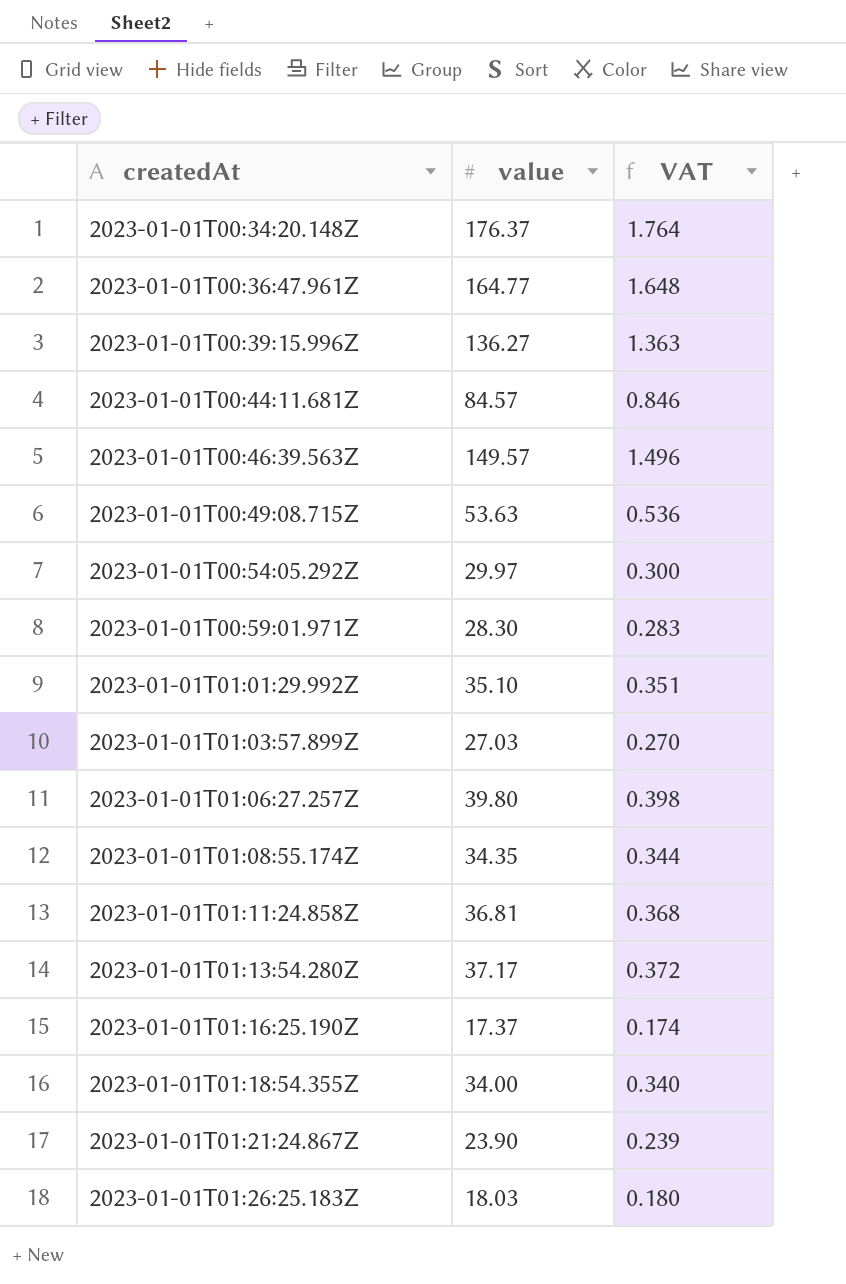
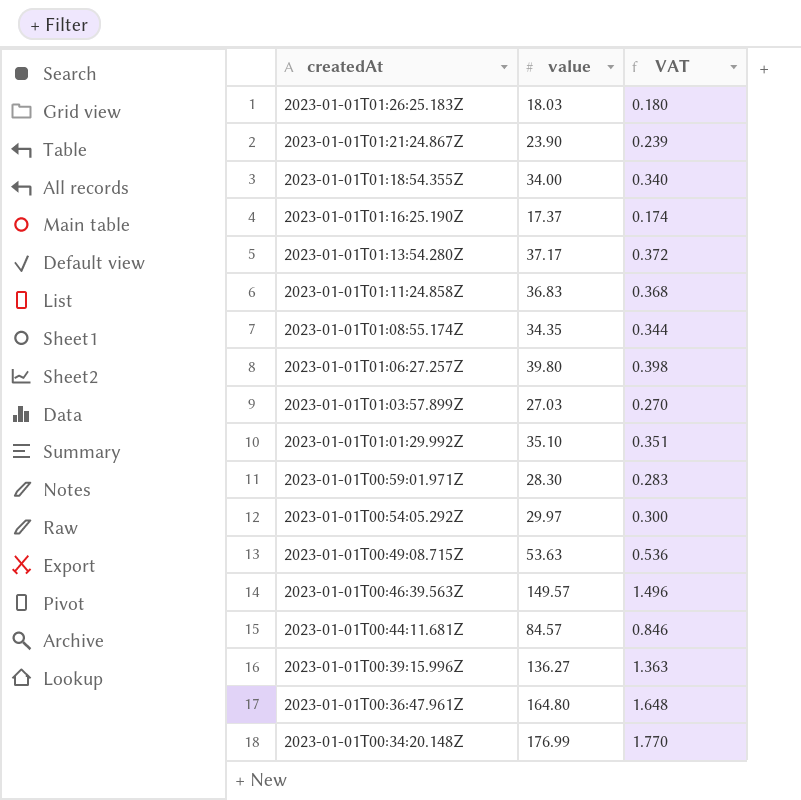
row order: createdAt ascending -> createdAt descending
2023-01-01T01:11:24.858Z | value: 36.81 -> 36.83
2023-01-01T00:36:47.961Z | value: 164.77 -> 164.80
2023-01-01T00:34:20.148Z | value: 176.37 -> 176.99
2023-01-01T00:34:20.148Z | VAT: 1.764 -> 1.770

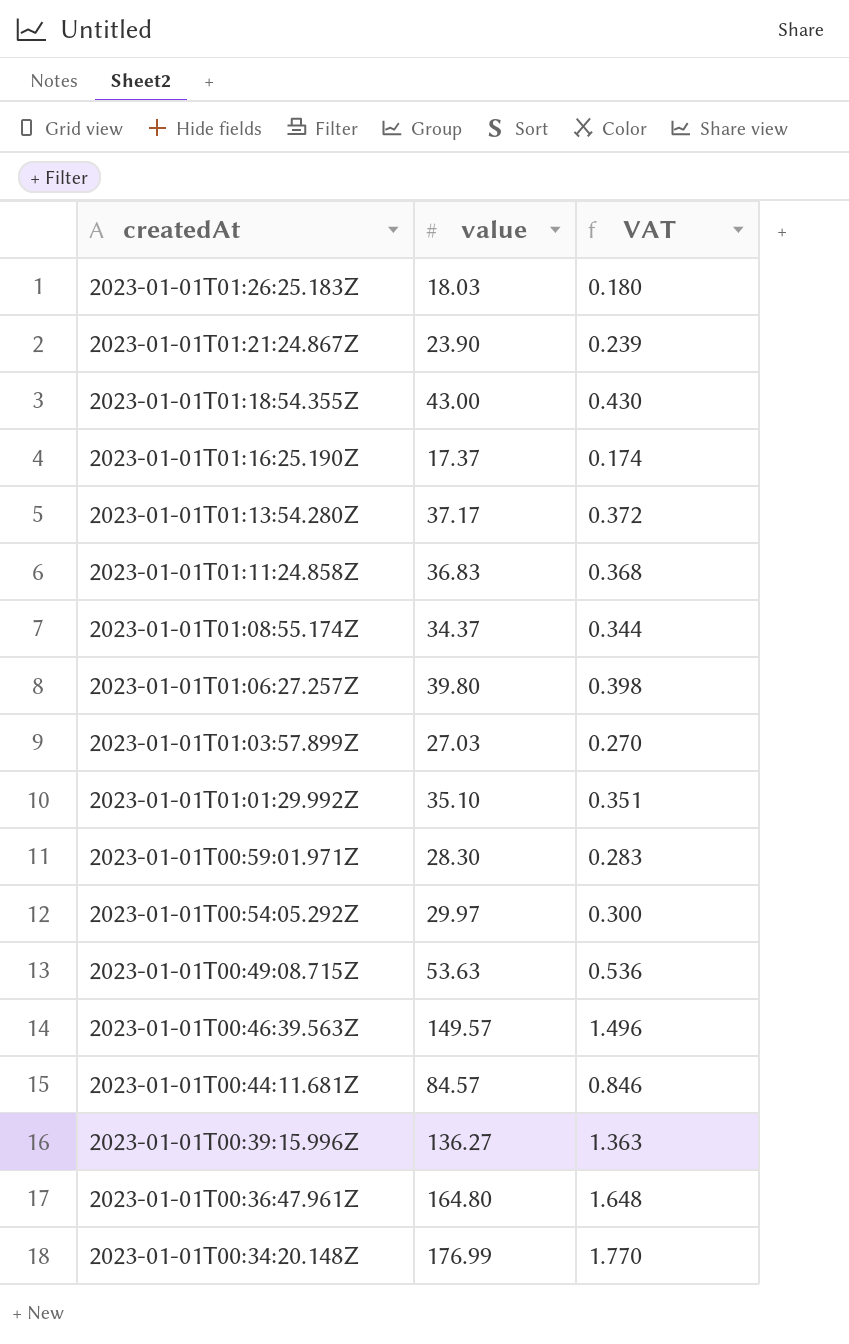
2023-01-01T01:18:54.355Z | value: 34.00 -> 43.00
2023-01-01T01:18:54.355Z | VAT: 0.340 -> 0.430
2023-01-01T01:08:55.174Z | value: 34.35 -> 34.37

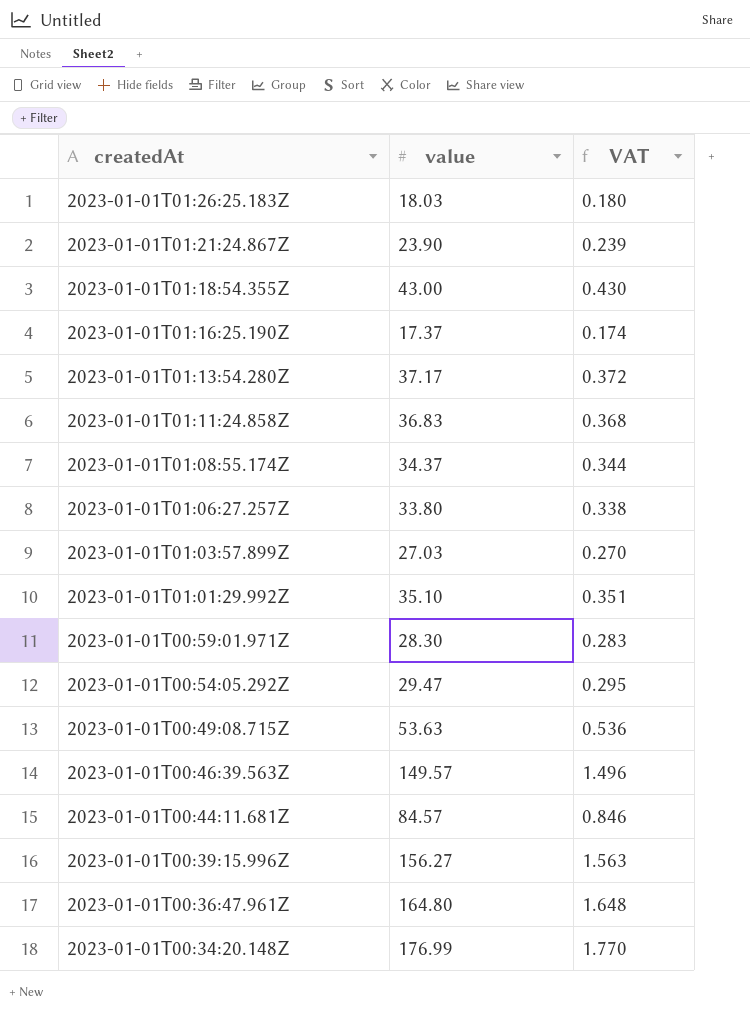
2023-01-01T01:06:27.257Z | value: 39.80 -> 33.80
2023-01-01T01:06:27.257Z | VAT: 0.398 -> 0.338
2023-01-01T00:54:05.292Z | value: 29.97 -> 29.47
2023-01-01T00:54:05.292Z | VAT: 0.300 -> 0.295
2023-01-01T00:39:15.996Z | value: 136.27 -> 156.27
2023-01-01T00:39:15.996Z | VAT: 1.363 -> 1.563

